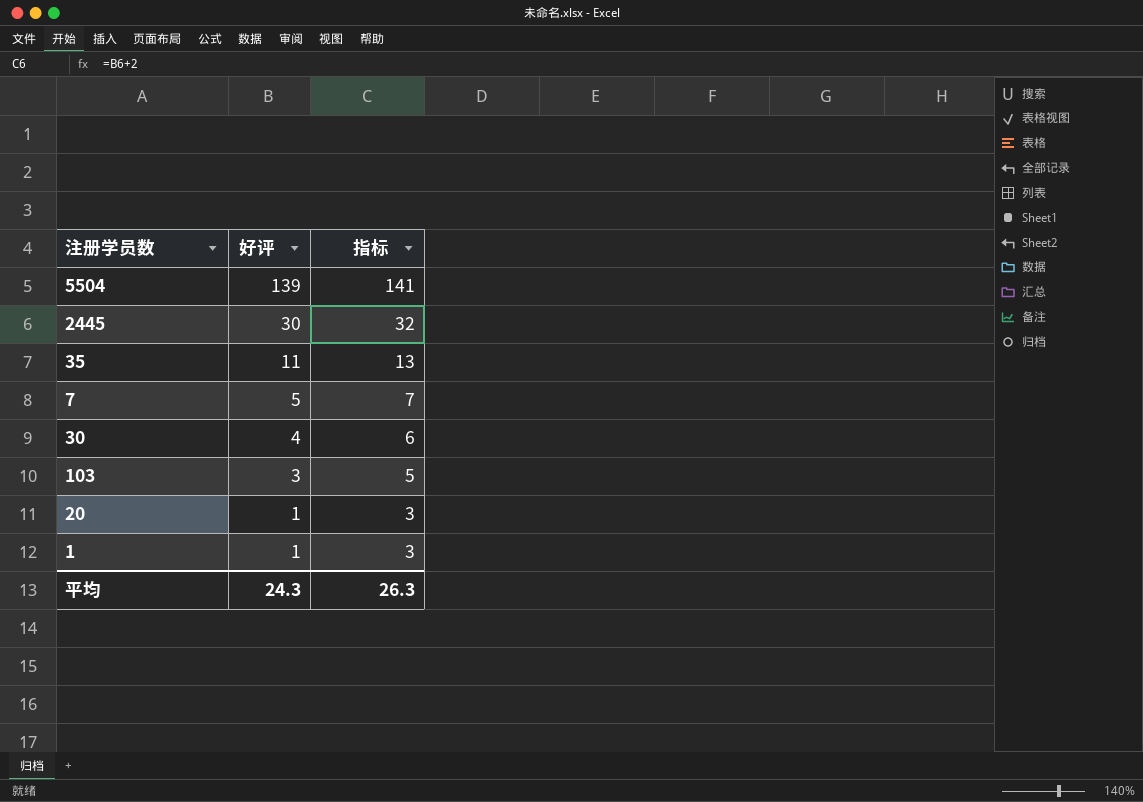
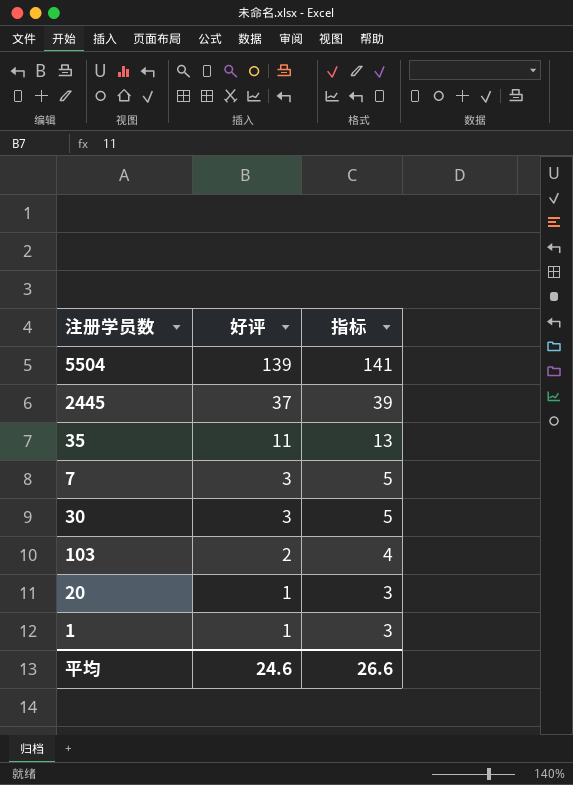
2445 | 好评: 30 -> 37
2445 | 指标: 32 -> 39
7 | 好评: 5 -> 3
7 | 指标: 7 -> 5
30 | 好评: 4 -> 3
30 | 指标: 6 -> 5
103 | 好评: 3 -> 2
103 | 指标: 5 -> 4
平均 | 好评: 24.3 -> 24.6
平均 | 指标: 26.3 -> 26.6

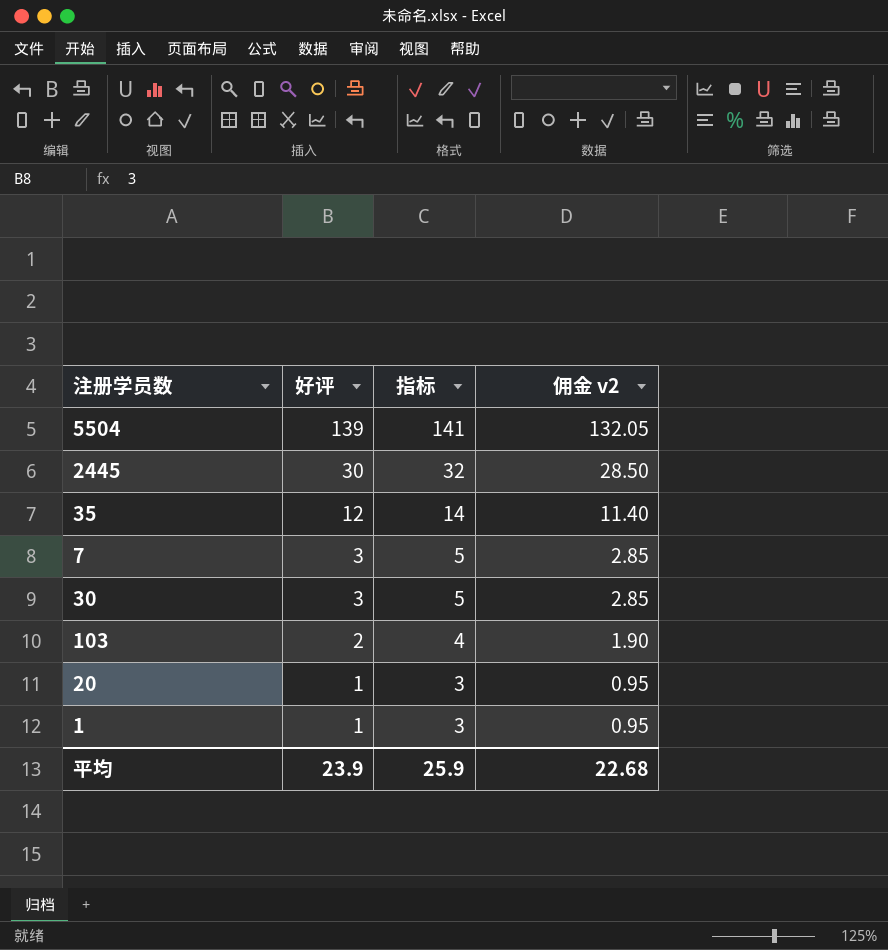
column 佣金 v2 | formula: none -> [好评] * 0.95
2445 | 好评: 37 -> 30
2445 | 指标: 39 -> 32
35 | 好评: 11 -> 12
35 | 指标: 13 -> 14
平均 | 好评: 24.6 -> 23.9
平均 | 指标: 26.6 -> 25.9

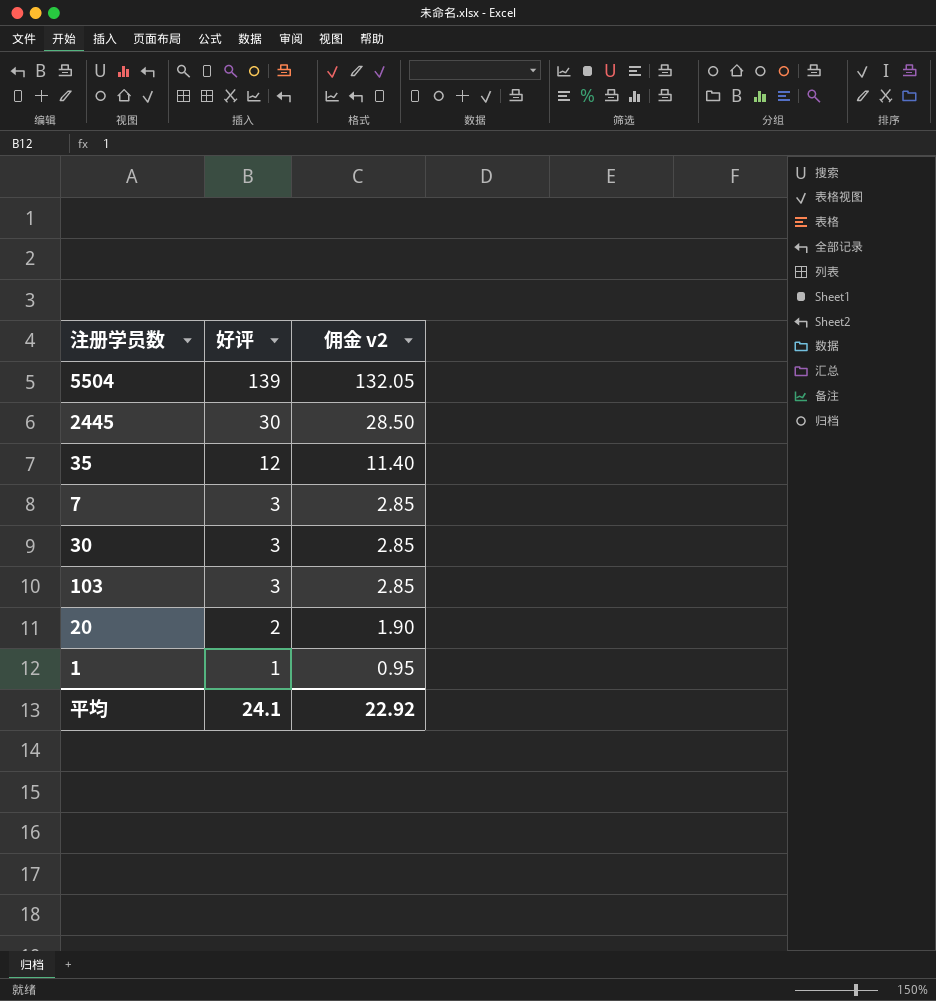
column 指标 | formula: [好评] + 2 -> none
103 | 好评: 2 -> 3
103 | 佣金 v2: 1.90 -> 2.85
20 | 好评: 1 -> 2
20 | 佣金 v2: 0.95 -> 1.90
平均 | 好评: 23.9 -> 24.1
平均 | 佣金 v2: 22.68 -> 22.92

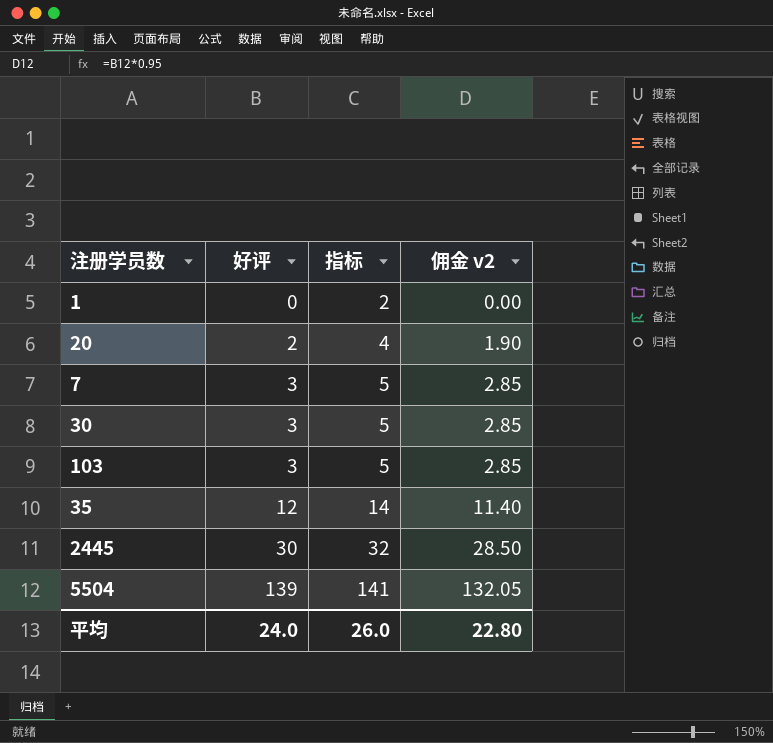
row order: 好评 descending -> 好评 ascending
column 指标 | formula: none -> [好评] + 2
1 | 好评: 1 -> 0
1 | 佣金 v2: 0.95 -> 0.00
平均 | 好评: 24.1 -> 24.0
平均 | 佣金 v2: 22.92 -> 22.80

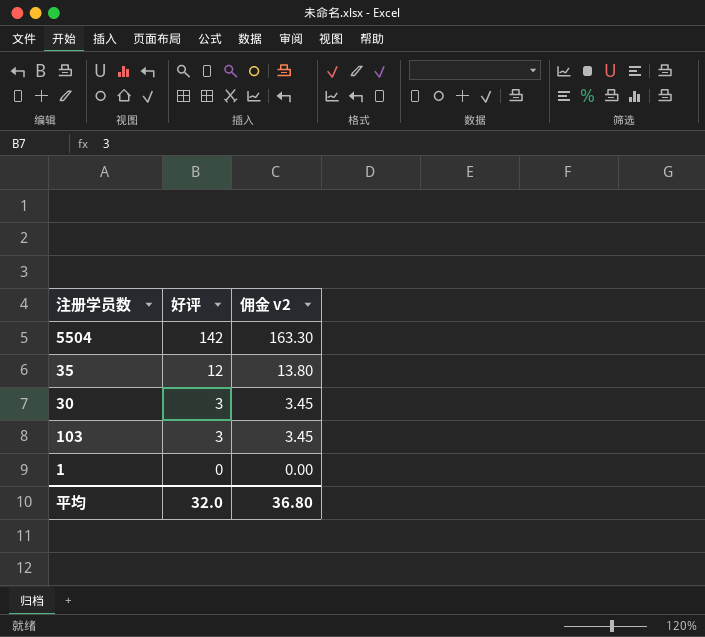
row order: 好评 ascending -> 好评 descending
column 指标 | formula: [好评] + 2 -> none
column 佣金 v2 | formula: [好评] * 0.95 -> [好评] * 1.15
row 20: 2 | 4 | 1.90 -> none
row 7: 3 | 5 | 2.85 -> none
row 2445: 30 | 32 | 28.50 -> none
5504 | 好评: 139 -> 142
平均 | 好评: 24.0 -> 32.0
平均 | 佣金 v2: 22.80 -> 36.80

